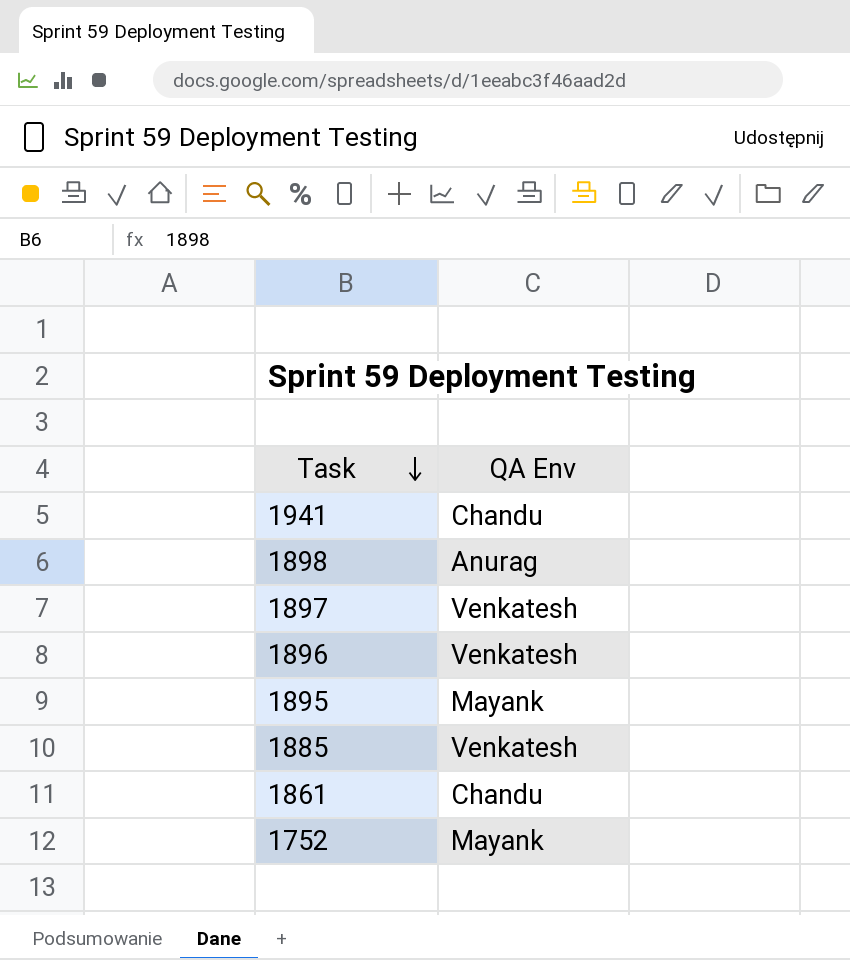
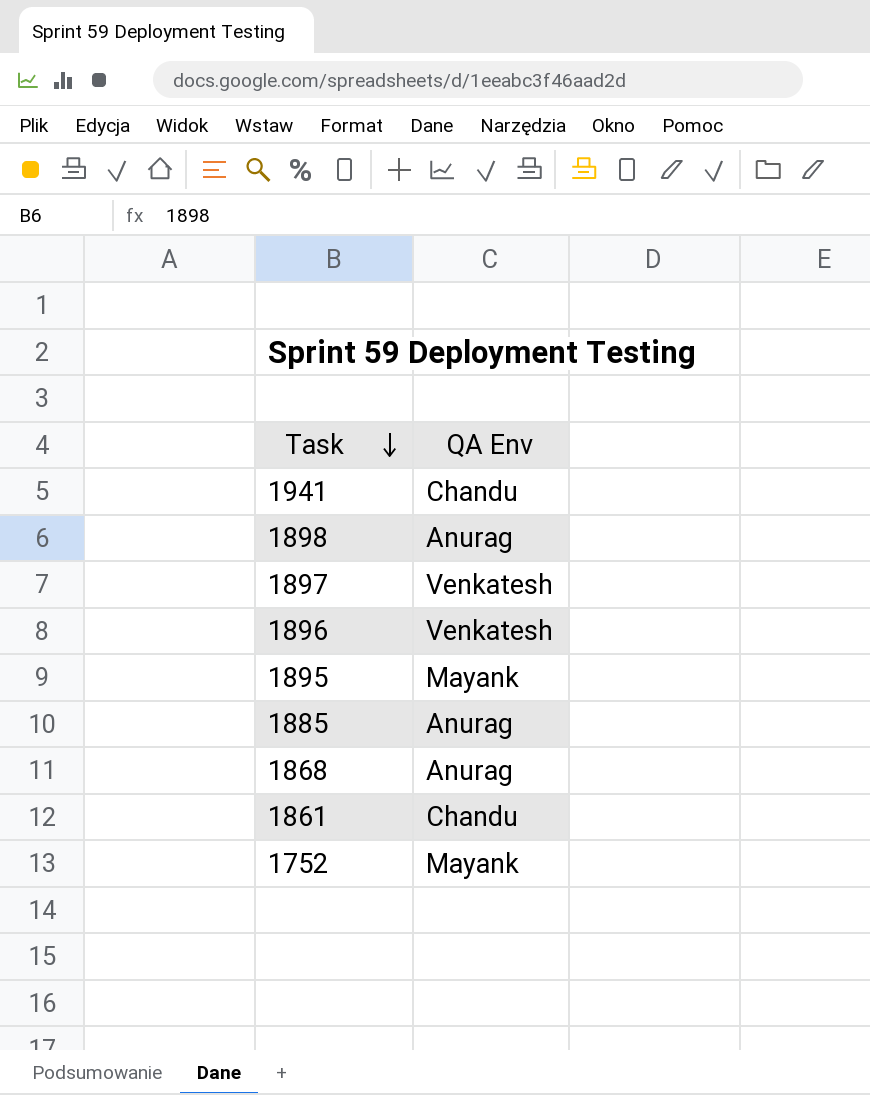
1885 | QA Env: Venkatesh -> Anurag
row 1868: none -> Anurag

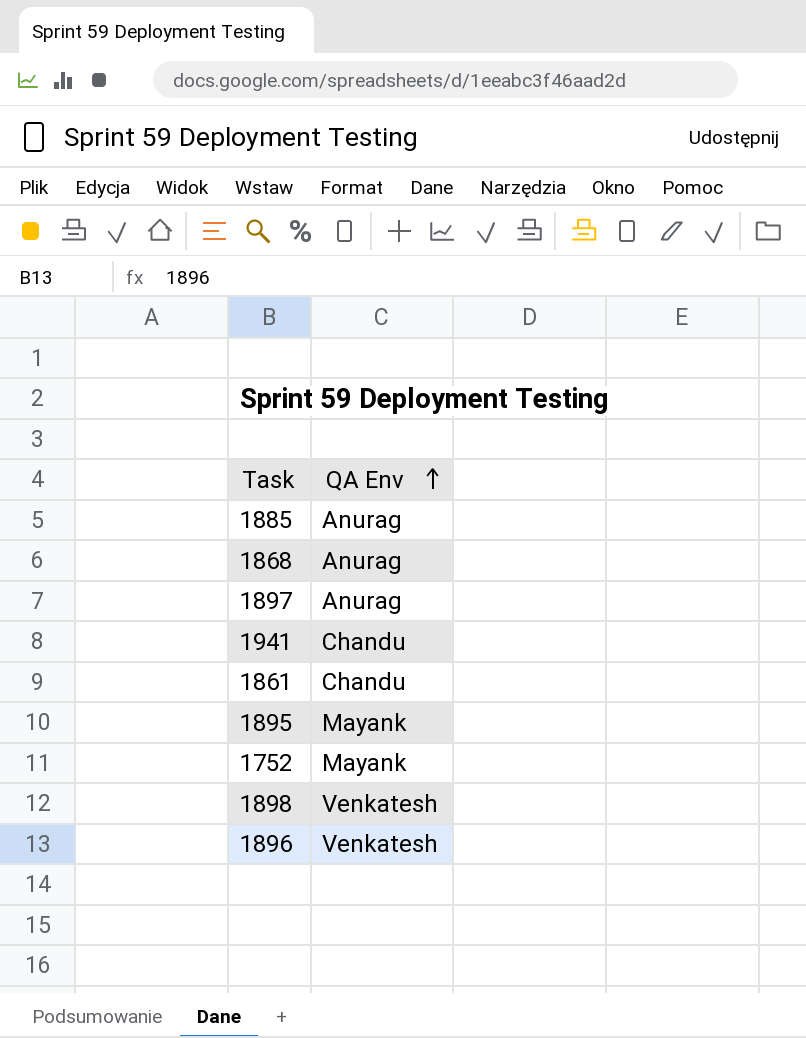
row order: Task descending -> QA Env ascending
1897 | QA Env: Venkatesh -> Anurag
1898 | QA Env: Anurag -> Venkatesh

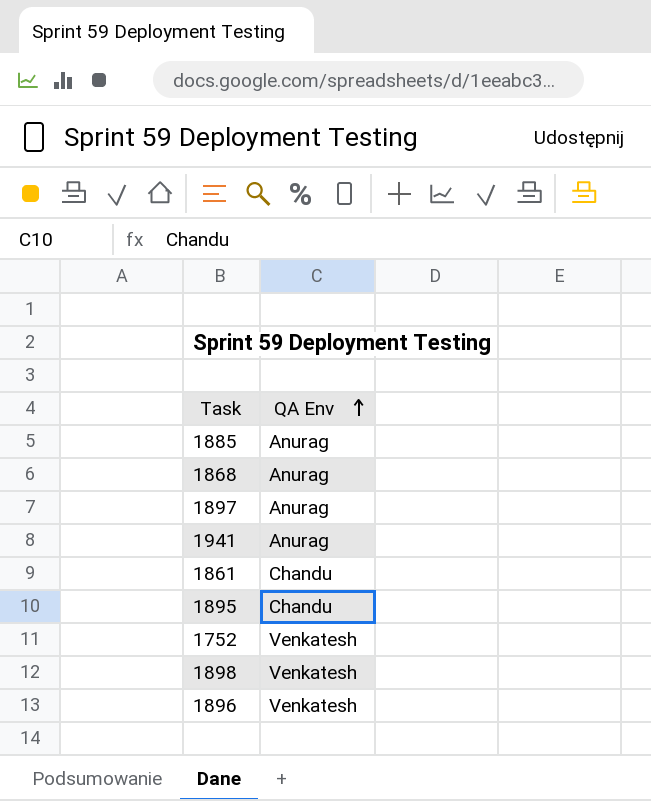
1941 | QA Env: Chandu -> Anurag
1895 | QA Env: Mayank -> Chandu
1752 | QA Env: Mayank -> Venkatesh

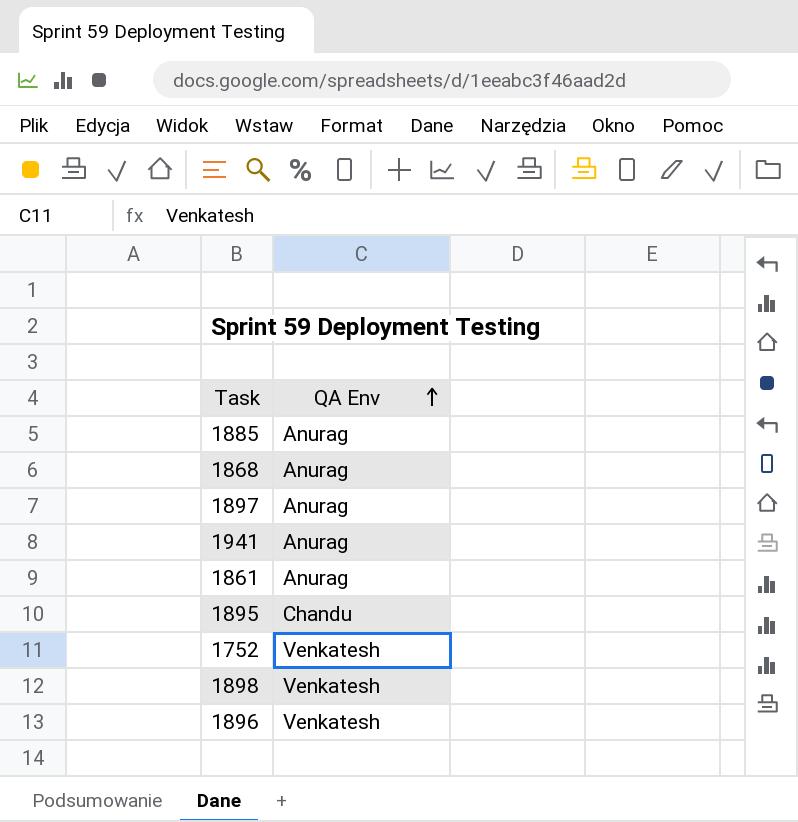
1861 | QA Env: Chandu -> Anurag

